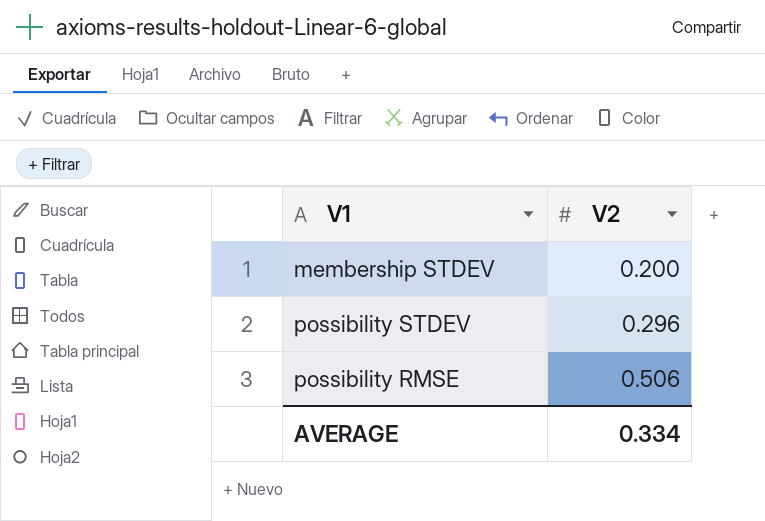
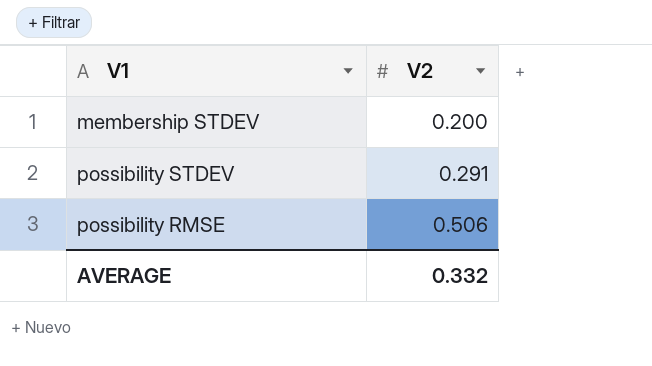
possibility STDEV | V2: 0.296 -> 0.291
AVERAGE | V2: 0.334 -> 0.332

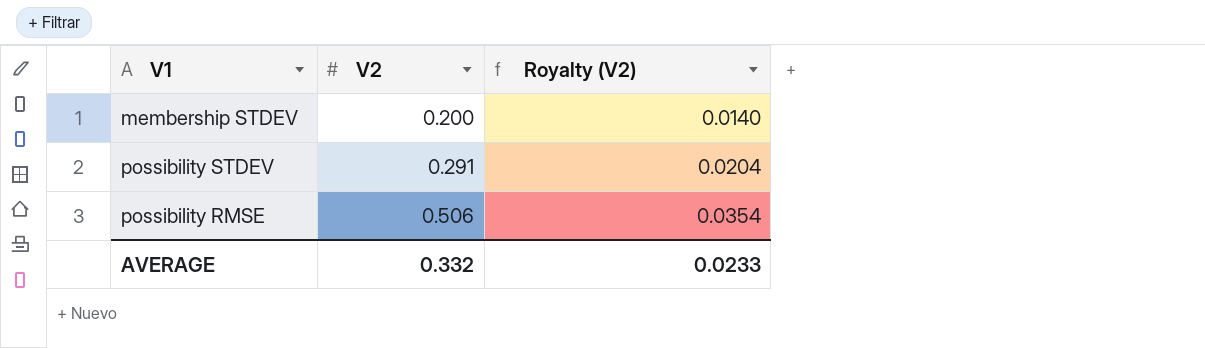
column Royalty (V2) | formula: none -> [V2] * 0.07

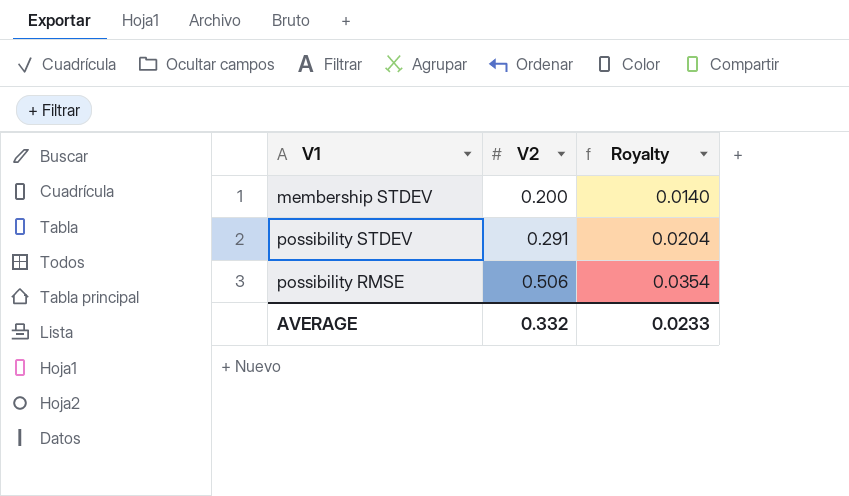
column name: Royalty (V2) -> Royalty

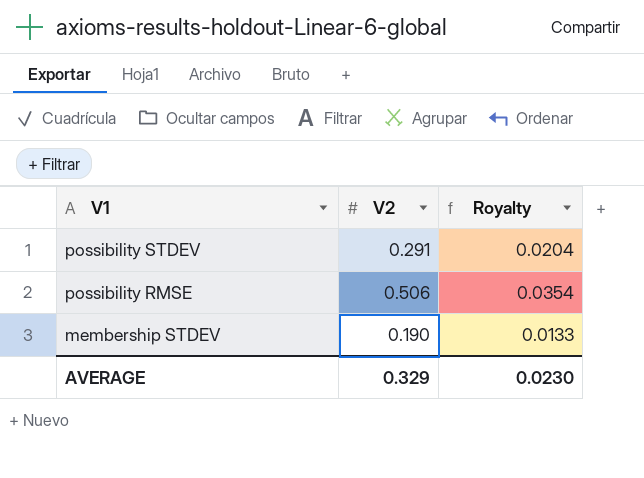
row order: V2 ascending -> V1 descending
membership STDEV | V2: 0.200 -> 0.190
membership STDEV | Royalty: 0.0140 -> 0.0133
AVERAGE | V2: 0.332 -> 0.329
AVERAGE | Royalty: 0.0233 -> 0.0230

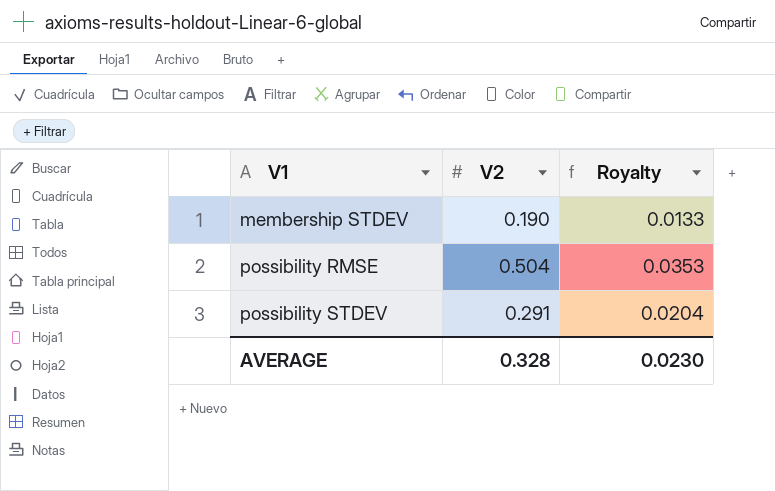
row order: V1 descending -> V1 ascending
possibility RMSE | V2: 0.506 -> 0.504
possibility RMSE | Royalty: 0.0354 -> 0.0353
AVERAGE | V2: 0.329 -> 0.328

